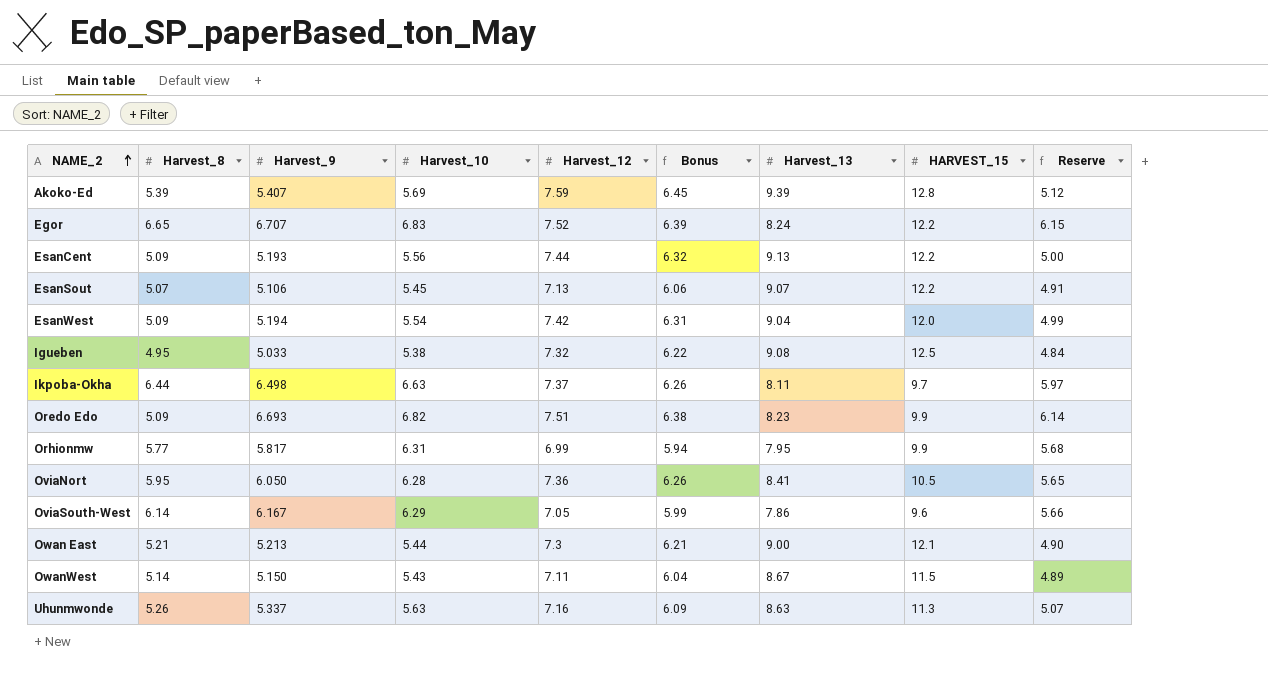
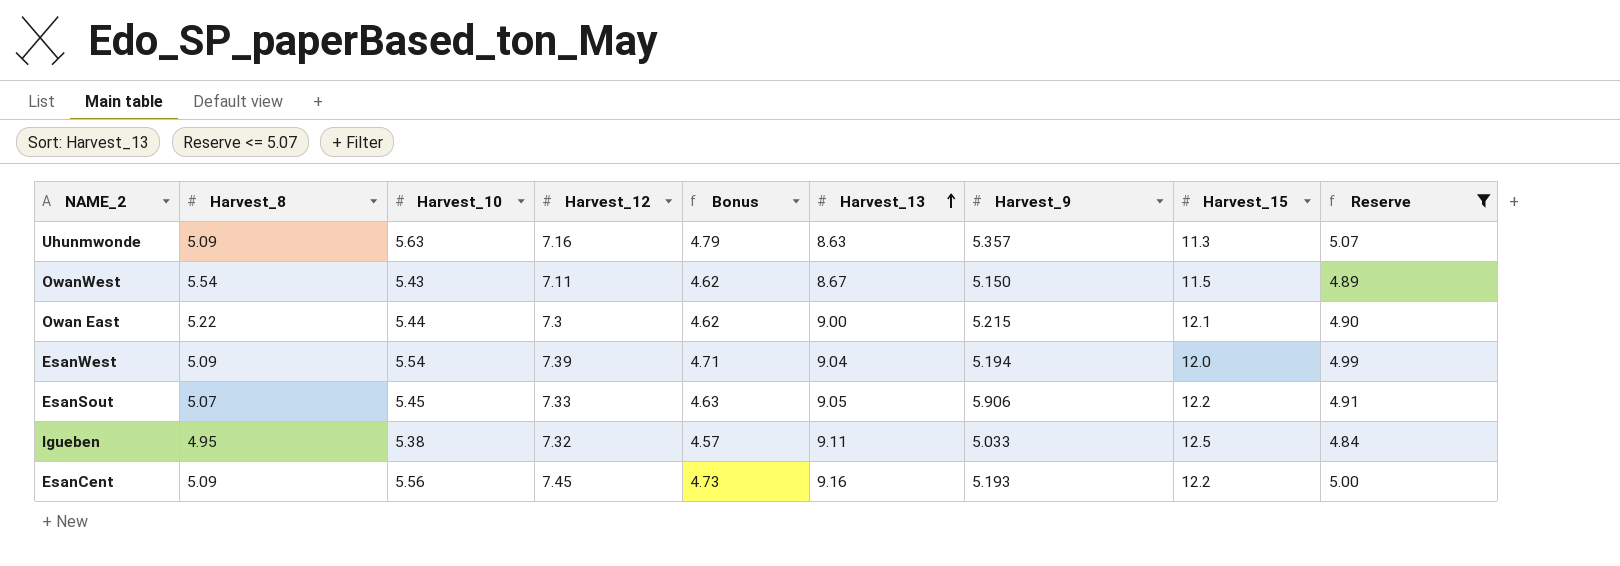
filter: none -> Reserve <= 5.07
row order: NAME_2 ascending -> Harvest_13 ascending
column Bonus | formula: [Harvest_12] * 0.85 -> [Harvest_10] * 0.85
column Harvest_9 | position: 3 -> 7
column name: HARVEST_15 -> Harvest_15
Uhunmwonde | Harvest_8: 5.26 -> 5.09
Uhunmwonde | Harvest_9: 5.337 -> 5.357
OwanWest | Harvest_8: 5.14 -> 5.54
Owan East | Harvest_8: 5.21 -> 5.22
Owan East | Harvest_9: 5.213 -> 5.215
EsanWest | Harvest_12: 7.42 -> 7.39
EsanSout | Harvest_12: 7.13 -> 7.33
EsanSout | Harvest_13: 9.07 -> 9.05
EsanSout | Harvest_9: 5.106 -> 5.906
Igueben | Harvest_13: 9.08 -> 9.11
EsanCent | Harvest_12: 7.44 -> 7.45
EsanCent | Harvest_13: 9.13 -> 9.16

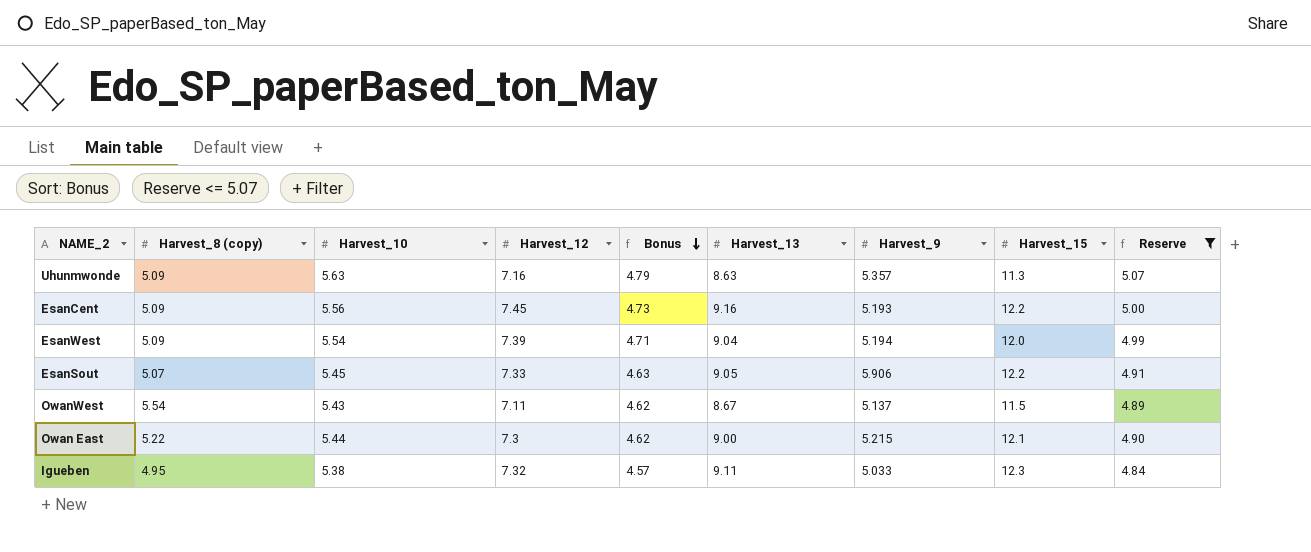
row order: Harvest_13 ascending -> Bonus descending
column name: Harvest_8 -> Harvest_8 (copy)
OwanWest | Harvest_9: 5.150 -> 5.137
Igueben | Harvest_15: 12.5 -> 12.3

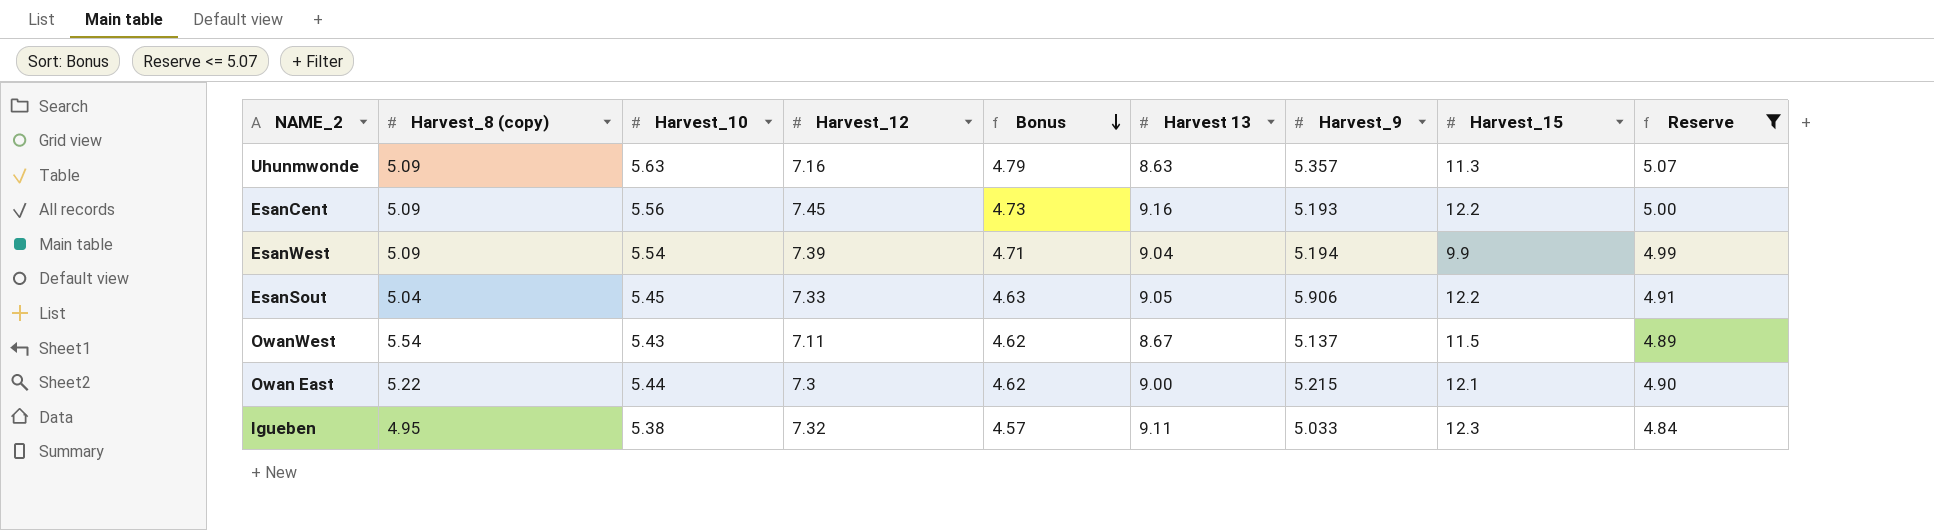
column name: Harvest_13 -> Harvest 13
EsanWest | Harvest_15: 12.0 -> 9.9
EsanSout | Harvest_8 (copy): 5.07 -> 5.04

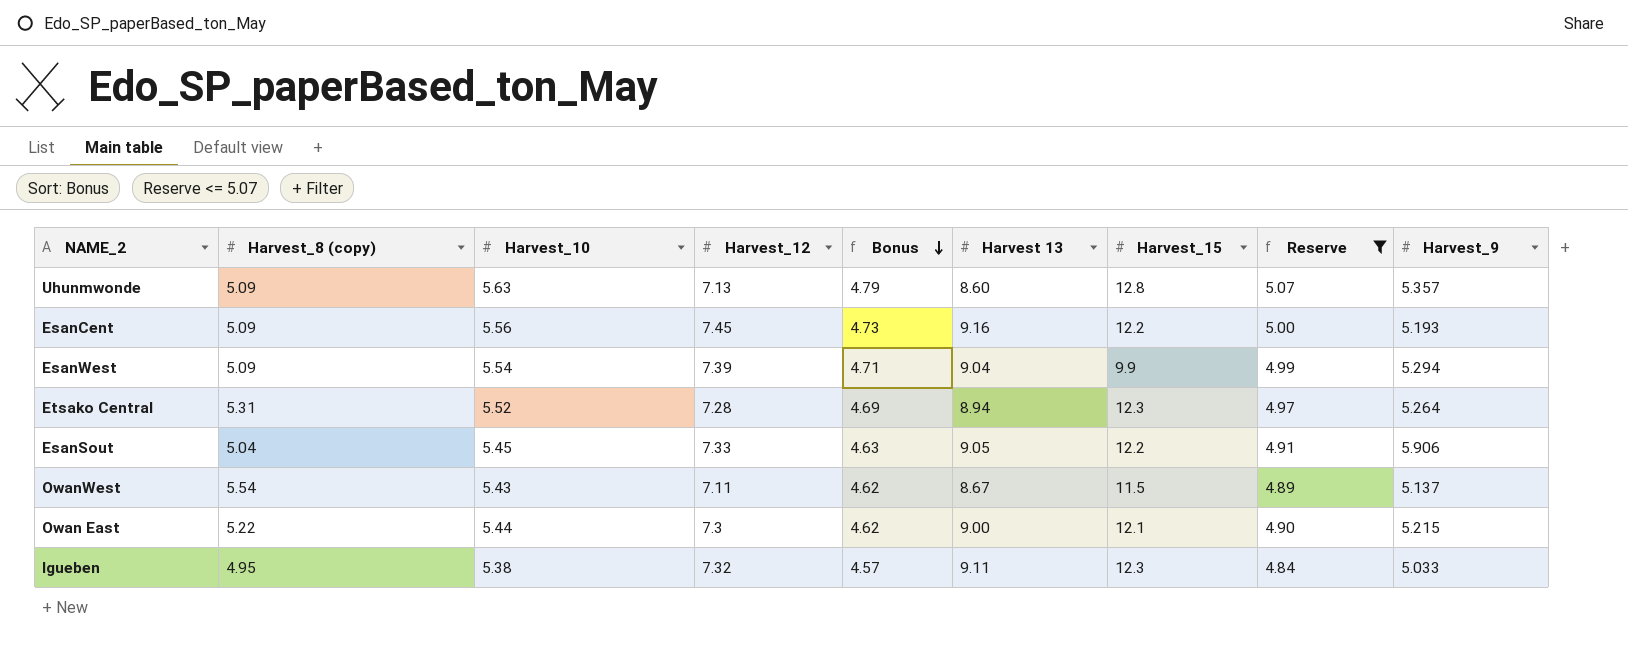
column Harvest_9 | position: 7 -> 9
Uhunmwonde | Harvest_12: 7.16 -> 7.13
Uhunmwonde | Harvest 13: 8.63 -> 8.60
Uhunmwonde | Harvest_15: 11.3 -> 12.8
EsanWest | Harvest_9: 5.194 -> 5.294
row Etsako Central: none -> 5.31 | 5.52 | 7.28 | 4.69 | 8.94 | 12.3 | 4.97 | 5.264

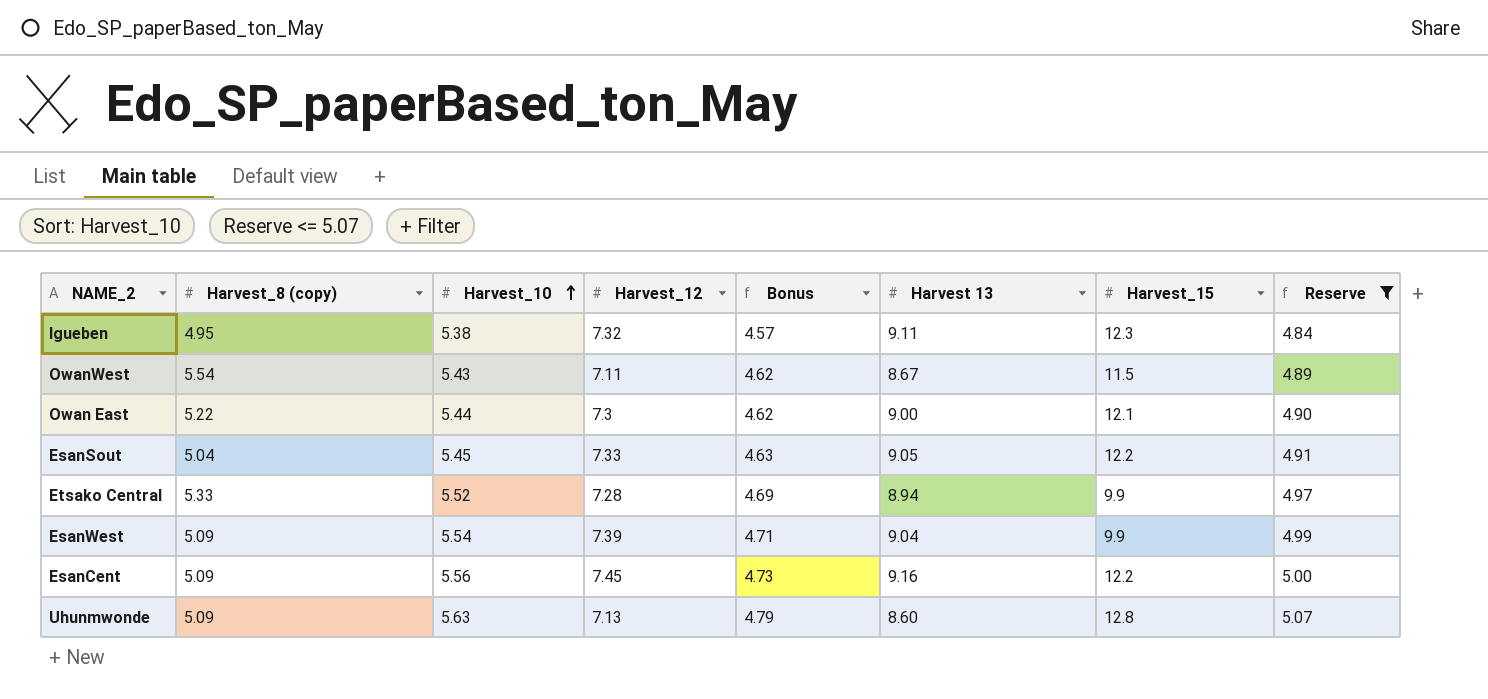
row order: Bonus descending -> Harvest_10 ascending
column Harvest_9 | position: 9 -> none
Etsako Central | Harvest_8 (copy): 5.31 -> 5.33
Etsako Central | Harvest_15: 12.3 -> 9.9

